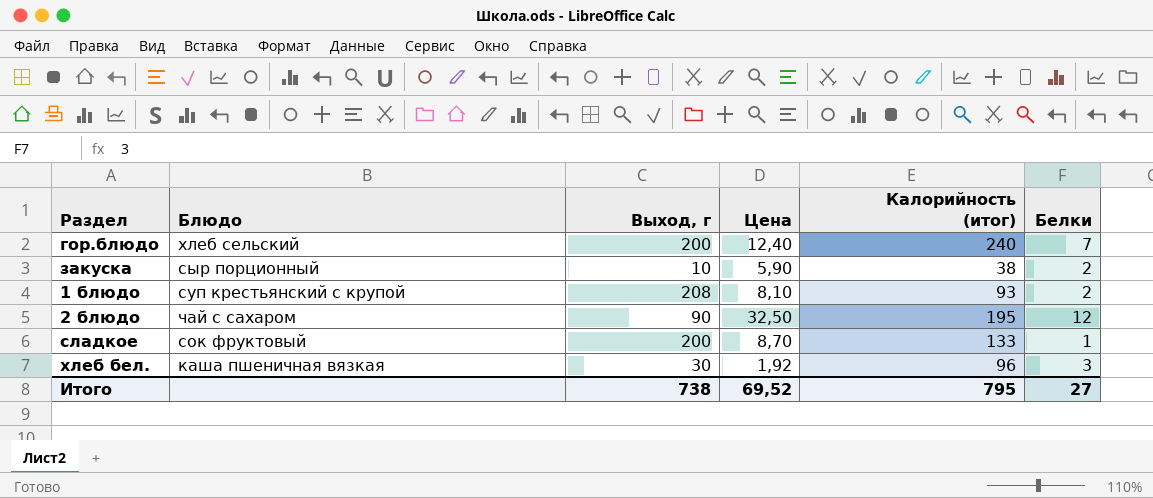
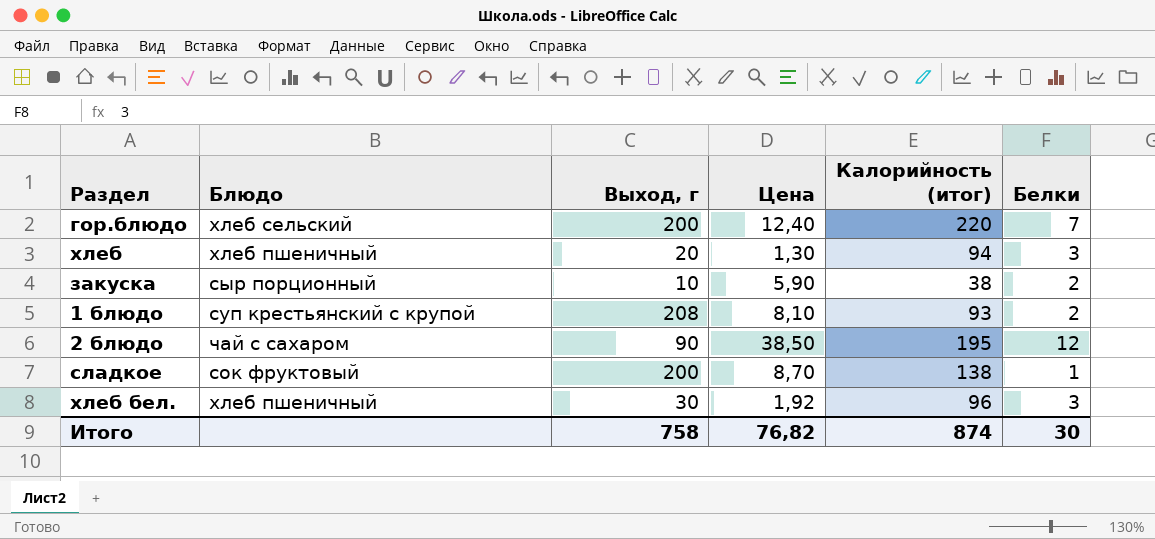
гор.блюдо | Калорийность (итог): 240 -> 220
row хлеб: none -> хлеб пшеничный | 20 | 1,30 | 94 | 3
2 блюдо | Цена: 32,50 -> 38,50
сладкое | Калорийность (итог): 133 -> 138
хлеб бел. | Блюдо: каша пшеничная вязкая -> хлеб пшеничный
Итого | Выход, г: 738 -> 758
Итого | Цена: 69,52 -> 76,82
Итого | Калорийность (итог): 795 -> 874
Итого | Белки: 27 -> 30

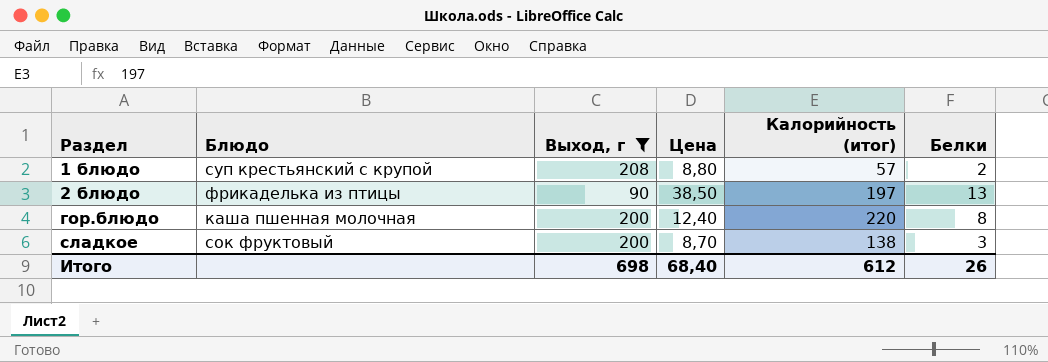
filter: none -> Выход, г >= 90
row order: none -> Раздел ascending
1 блюдо | Цена: 8,10 -> 8,80
1 блюдо | Калорийность (итог): 93 -> 57
2 блюдо | Блюдо: чай с сахаром -> фрикаделька из птицы
2 блюдо | Калорийность (итог): 195 -> 197
2 блюдо | Белки: 12 -> 13
гор.блюдо | Блюдо: хлеб сельский -> каша пшенная молочная
гор.блюдо | Белки: 7 -> 8
сладкое | Белки: 1 -> 3
Итого | Выход, г: 758 -> 698
Итого | Цена: 76,82 -> 68,40
Итого | Калорийность (итог): 874 -> 612
Итого | Белки: 30 -> 26

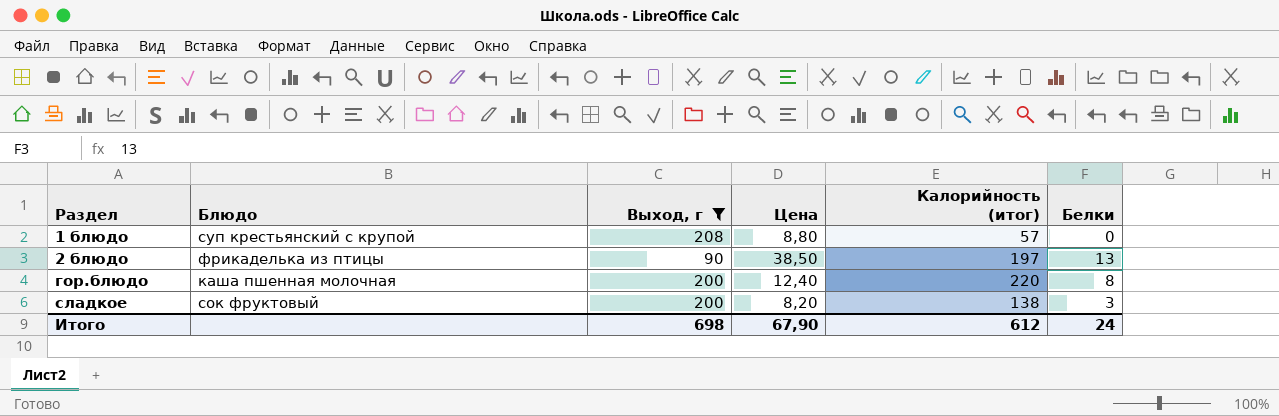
1 блюдо | Белки: 2 -> 0
сладкое | Цена: 8,70 -> 8,20
Итого | Цена: 68,40 -> 67,90
Итого | Белки: 26 -> 24

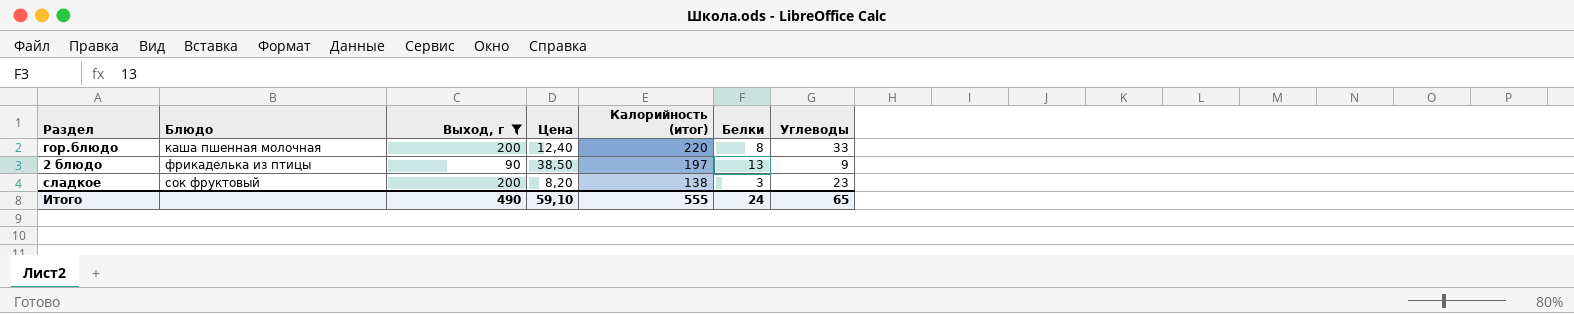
row order: Раздел ascending -> Калорийность (итог) descending
column Углеводы | position: none -> 7
row 1 блюдо: суп крестьянский с крупой | 208 | 8,80 | 57 | 0 -> none
Итого | Выход, г: 698 -> 490
Итого | Цена: 67,90 -> 59,10
Итого | Калорийность (итог): 612 -> 555

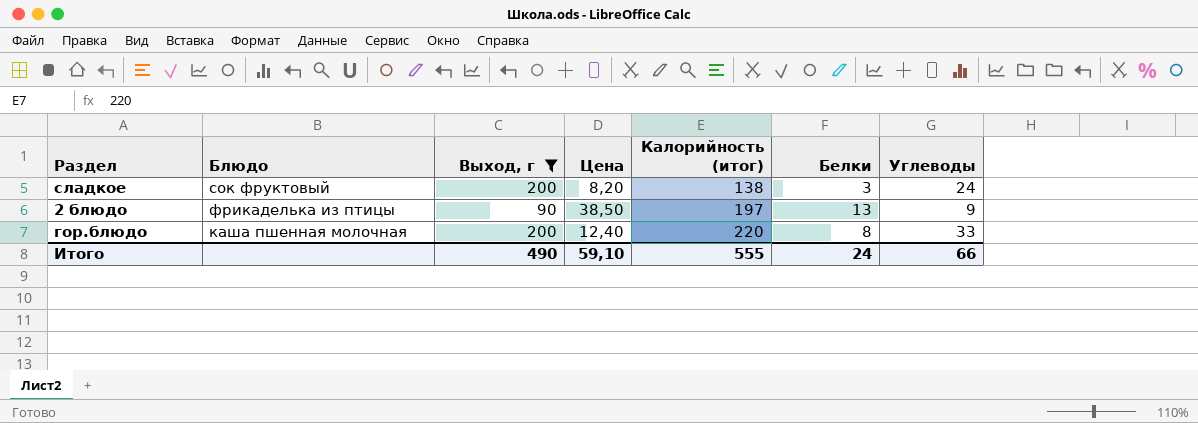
row order: Калорийность (итог) descending -> Калорийность (итог) ascending
сладкое | Углеводы: 23 -> 24
Итого | Углеводы: 65 -> 66

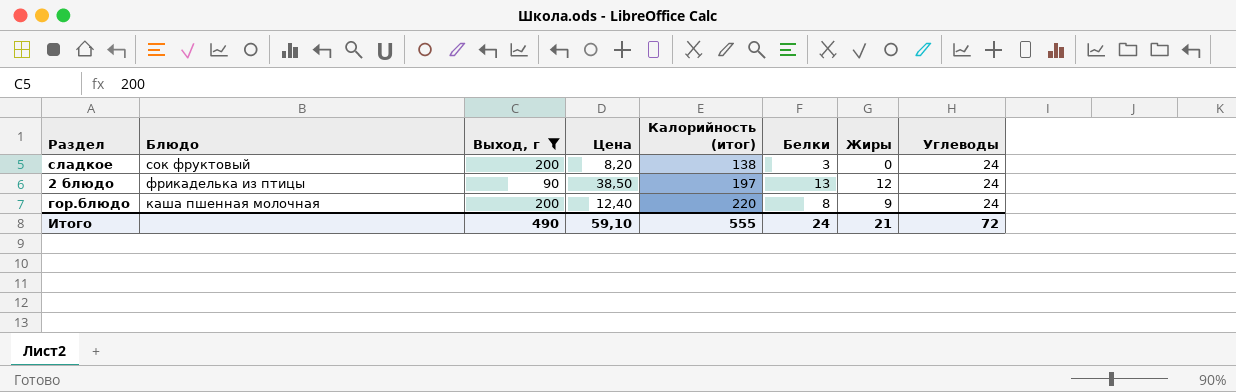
column Жиры | position: none -> 7
2 блюдо | Углеводы: 9 -> 24
гор.блюдо | Углеводы: 33 -> 24
Итого | Углеводы: 66 -> 72

